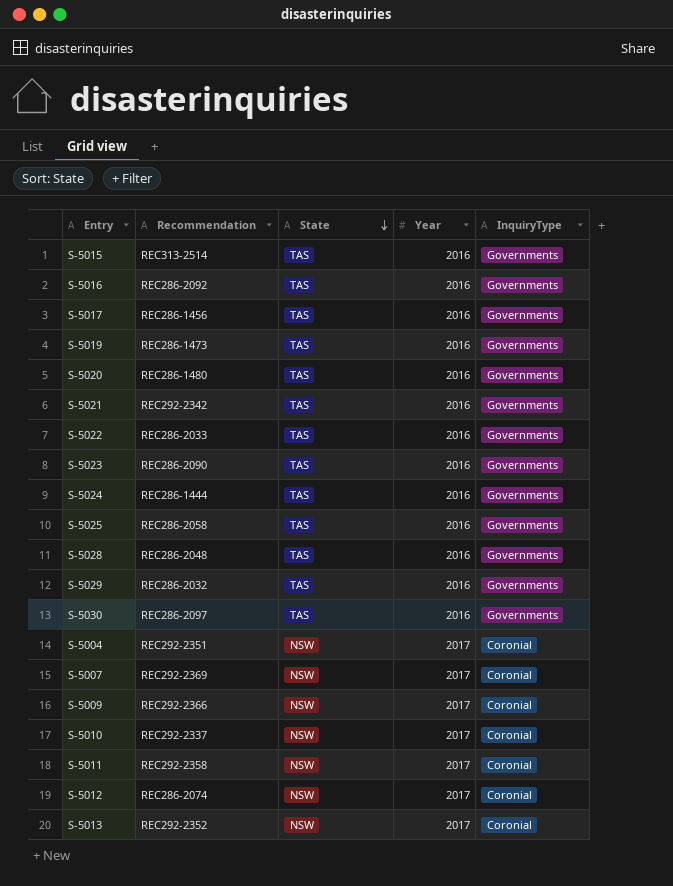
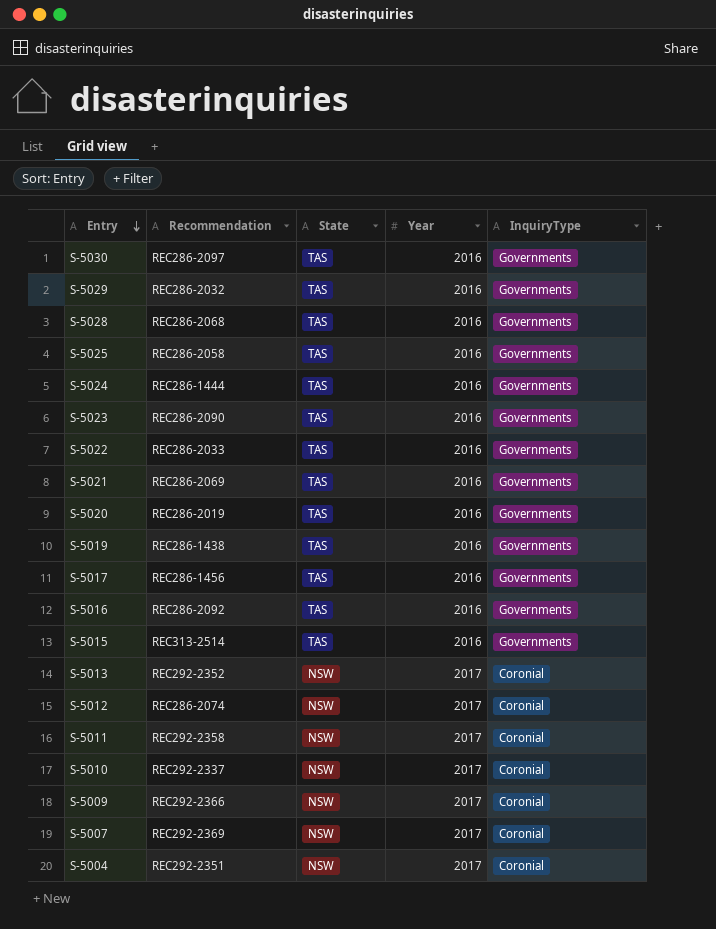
row order: State descending -> Entry descending
S-5028 | Recommendation: REC286-2048 -> REC286-2068
S-5021 | Recommendation: REC292-2342 -> REC286-2069
S-5020 | Recommendation: REC286-1480 -> REC286-2019
S-5019 | Recommendation: REC286-1473 -> REC286-1438

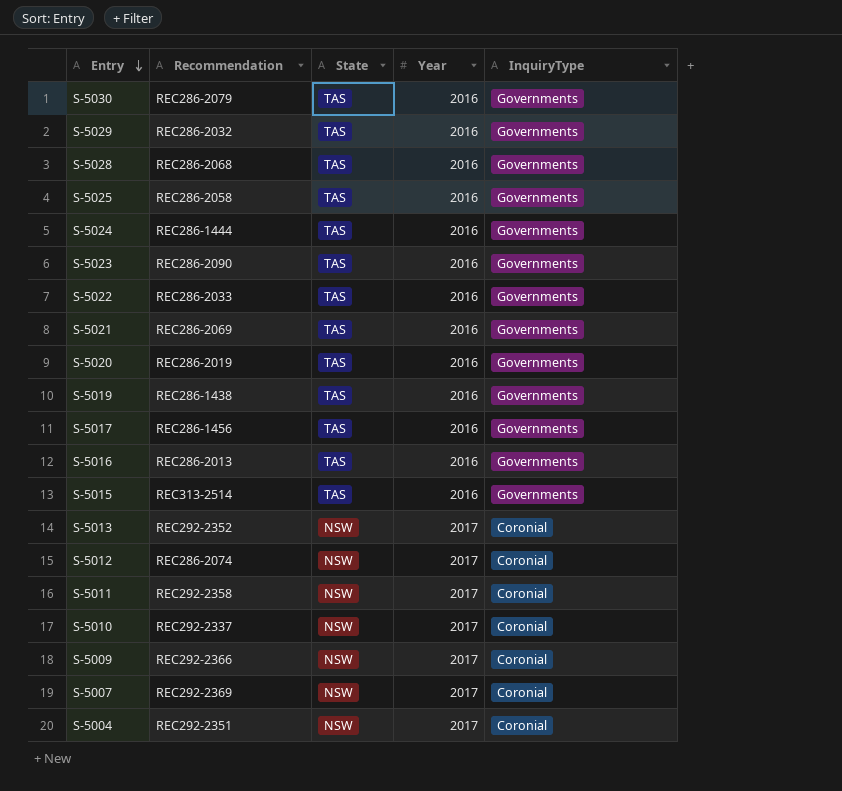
S-5030 | Recommendation: REC286-2097 -> REC286-2079
S-5016 | Recommendation: REC286-2092 -> REC286-2013

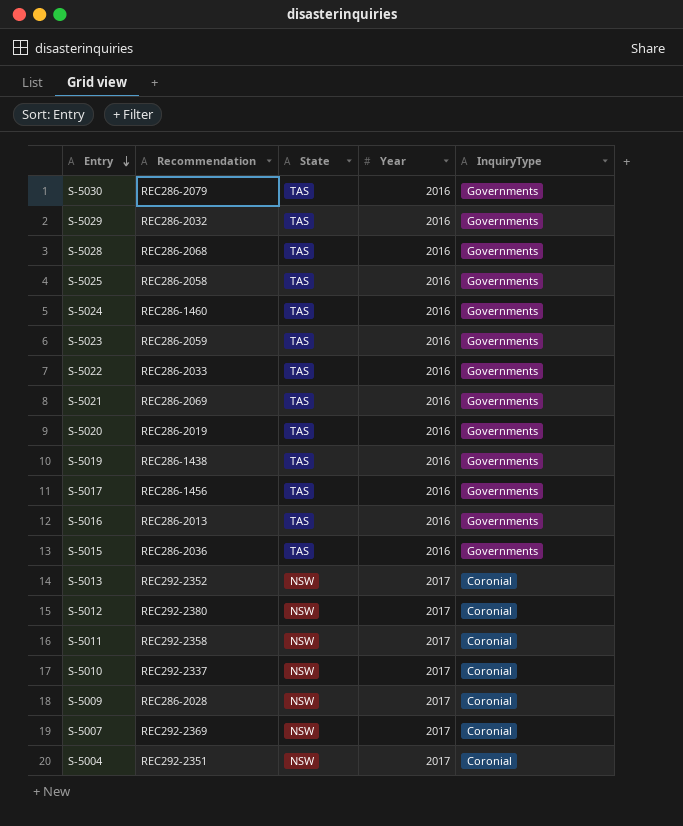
S-5024 | Recommendation: REC286-1444 -> REC286-1460
S-5023 | Recommendation: REC286-2090 -> REC286-2059
S-5015 | Recommendation: REC313-2514 -> REC286-2036
S-5012 | Recommendation: REC286-2074 -> REC292-2380
S-5009 | Recommendation: REC292-2366 -> REC286-2028

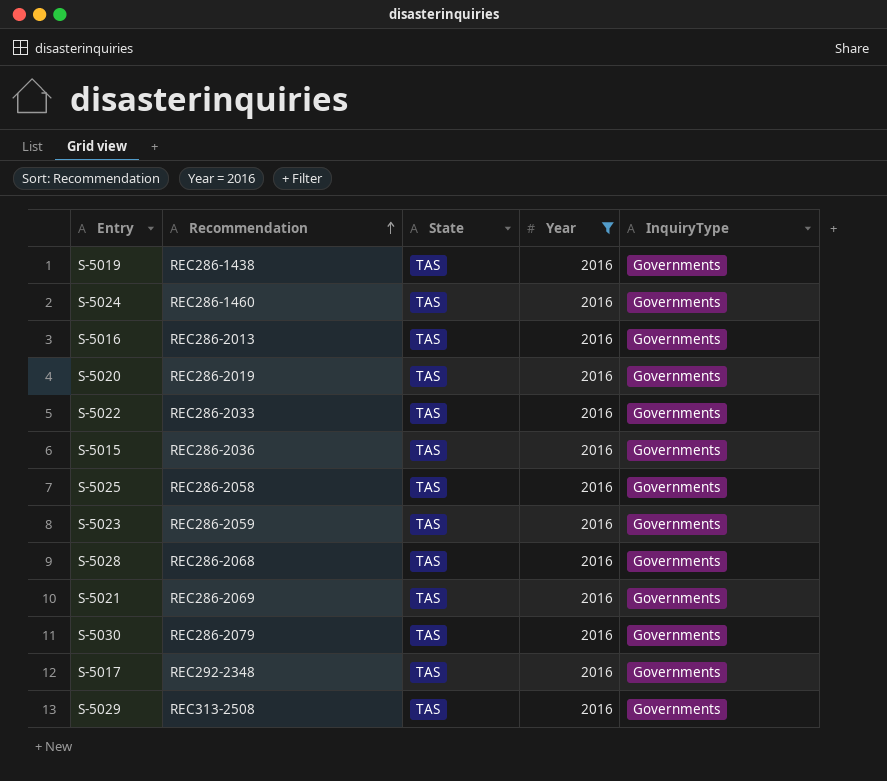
filter: none -> Year = 2016
row order: Entry descending -> Recommendation ascending
S-5017 | Recommendation: REC286-1456 -> REC292-2348
S-5029 | Recommendation: REC286-2032 -> REC313-2508

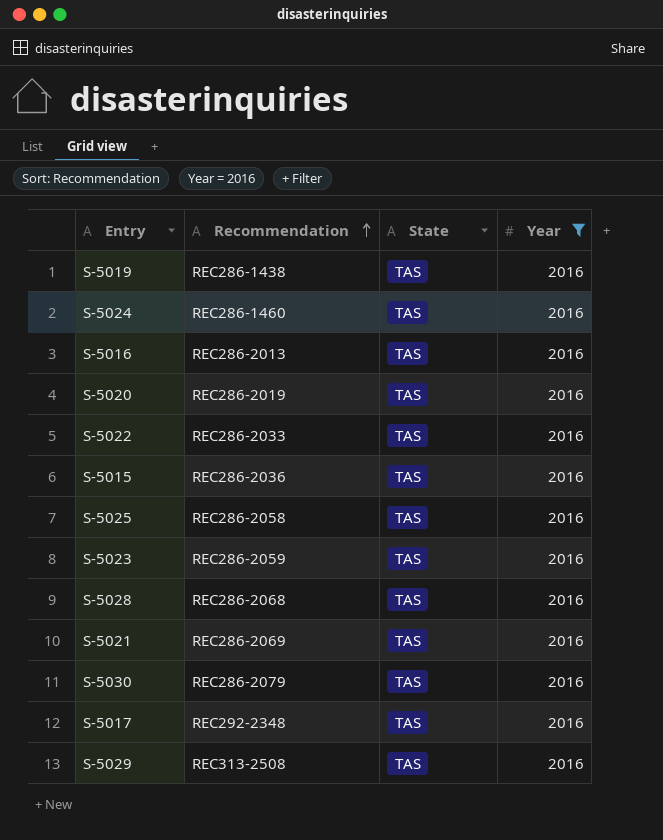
column InquiryType | position: 5 -> none

